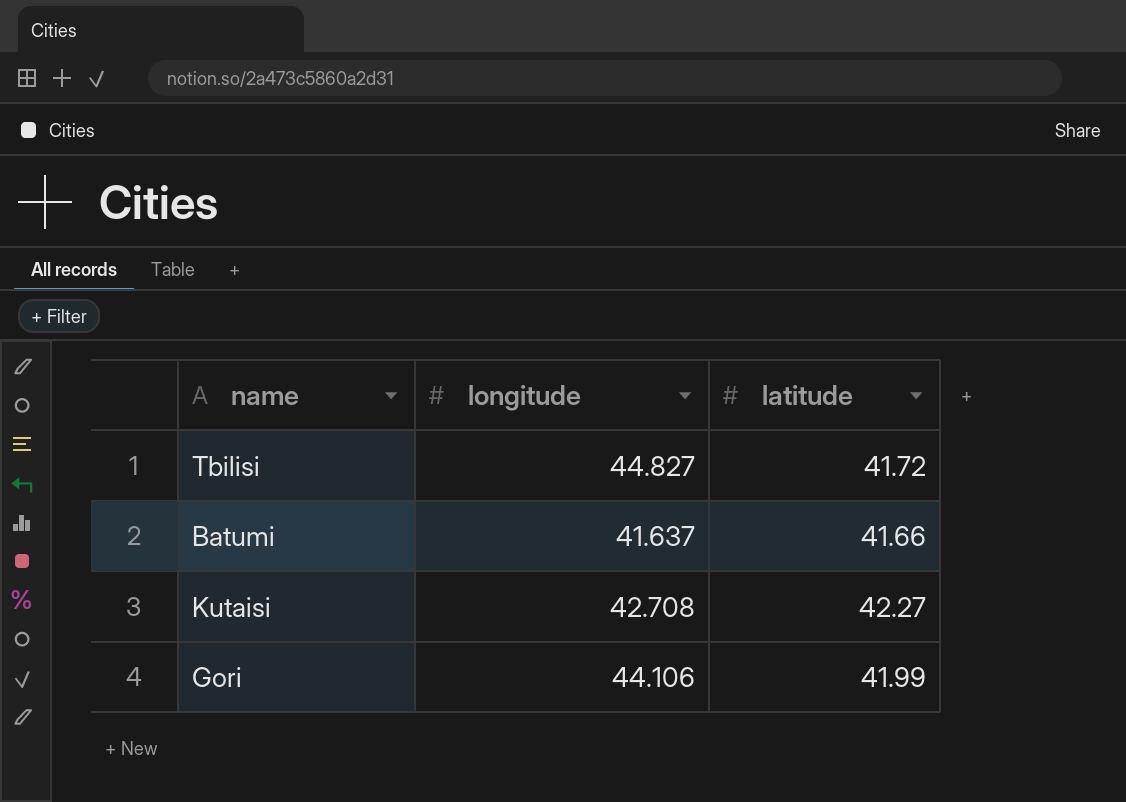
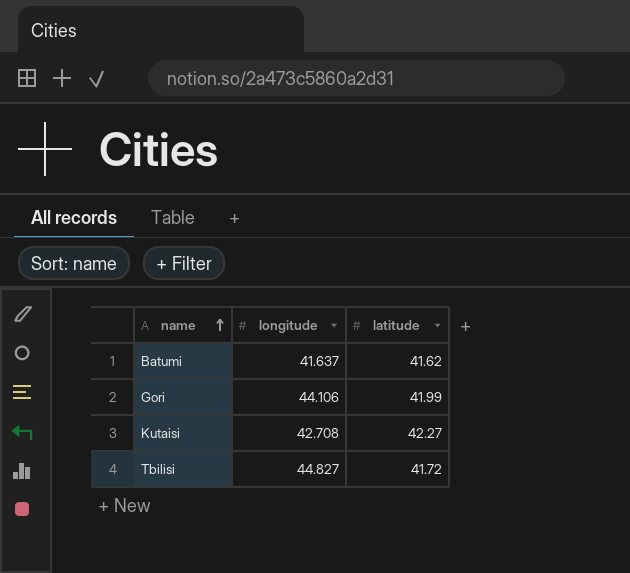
row order: none -> name ascending
Batumi | latitude: 41.66 -> 41.62

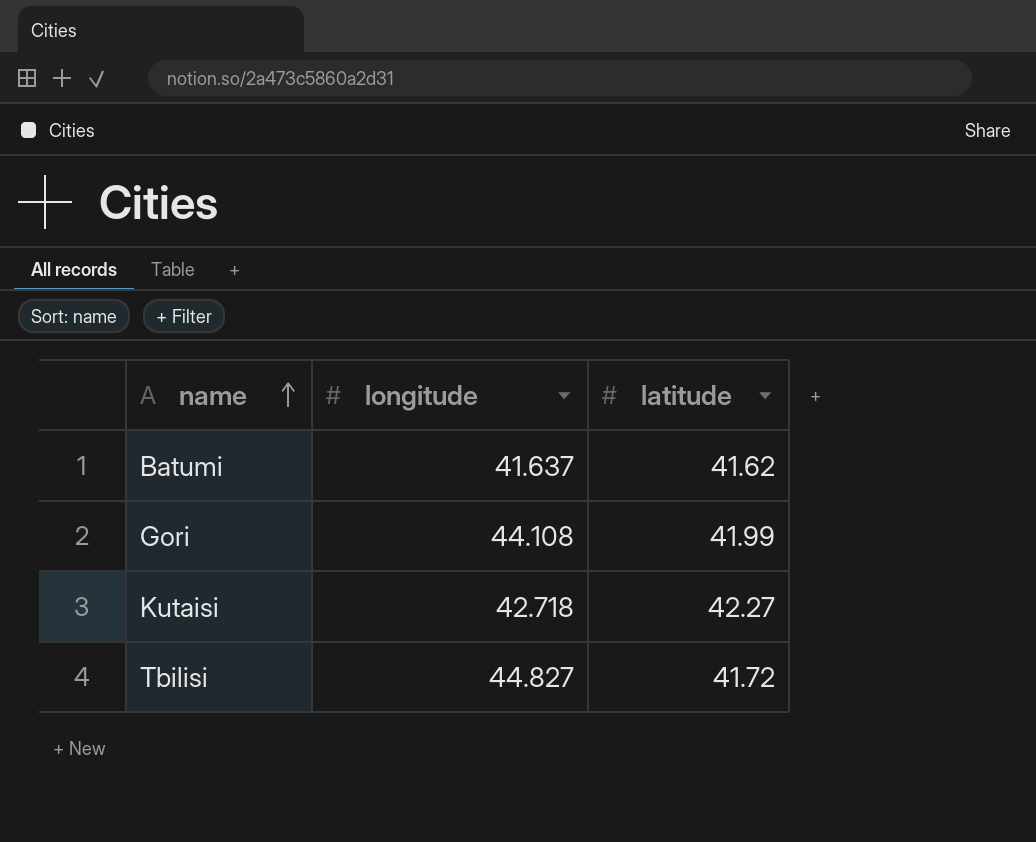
Gori | longitude: 44.106 -> 44.108
Kutaisi | longitude: 42.708 -> 42.718

